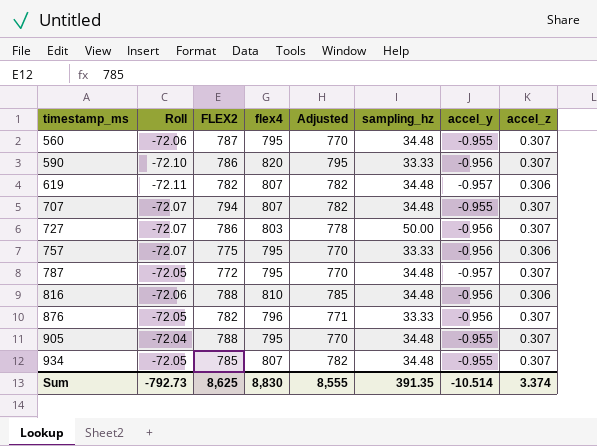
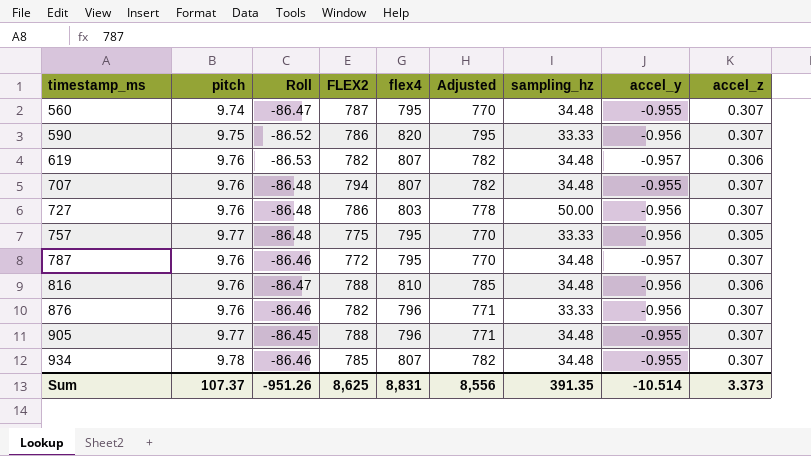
column pitch | position: none -> 2
560 | Roll: -72.06 -> -86.47
590 | Roll: -72.10 -> -86.52
619 | Roll: -72.11 -> -86.53
707 | Roll: -72.07 -> -86.48
727 | Roll: -72.07 -> -86.48
757 | Roll: -72.07 -> -86.48
757 | accel_z: 0.306 -> 0.305
787 | Roll: -72.05 -> -86.46
816 | Roll: -72.06 -> -86.47
876 | Roll: -72.05 -> -86.46
905 | Roll: -72.04 -> -86.45
905 | flex4: 795 -> 796
905 | Adjusted: 770 -> 771
934 | Roll: -72.05 -> -86.46
Sum | Roll: -792.73 -> -951.26
Sum | flex4: 8,830 -> 8,831
Sum | Adjusted: 8,555 -> 8,556
Sum | accel_z: 3.374 -> 3.373

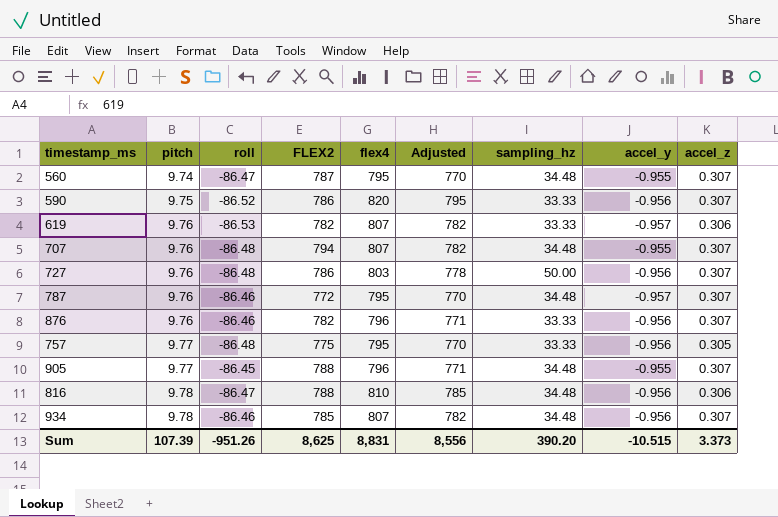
row order: timestamp_ms ascending -> pitch ascending
column name: Roll -> roll
619 | sampling_hz: 34.48 -> 33.33
816 | pitch: 9.76 -> 9.78
934 | accel_y: -0.955 -> -0.956
Sum | pitch: 107.37 -> 107.39
Sum | sampling_hz: 391.35 -> 390.20
Sum | accel_y: -10.514 -> -10.515

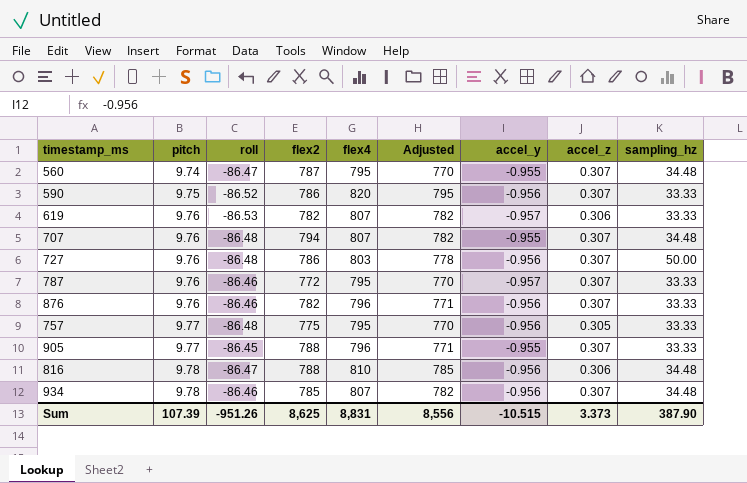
column name: FLEX2 -> flex2
column sampling_hz | position: 7 -> 9
787 | sampling_hz: 34.48 -> 33.33
905 | sampling_hz: 34.48 -> 33.33
Sum | sampling_hz: 390.20 -> 387.90

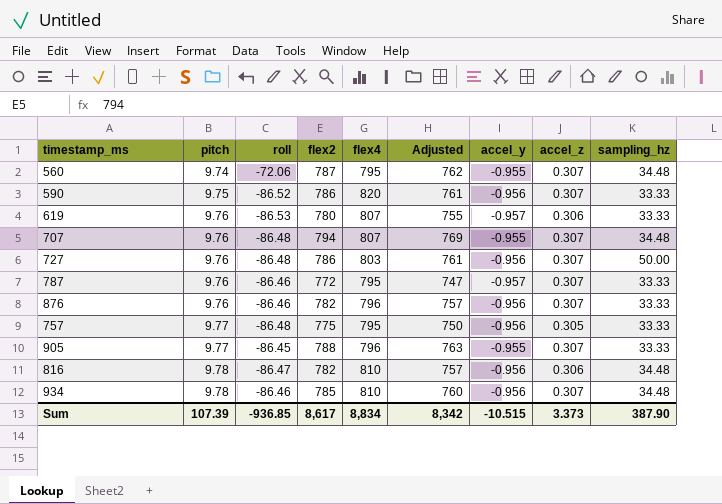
column Adjusted | formula: [flex4] - 25 -> [flex2] - 25
560 | roll: -86.47 -> -72.06
619 | flex2: 782 -> 780
816 | flex2: 788 -> 782
934 | flex4: 807 -> 810
Sum | roll: -951.26 -> -936.85
Sum | flex2: 8,625 -> 8,617
Sum | flex4: 8,831 -> 8,834
Sum | Adjusted: 8,556 -> 8,342

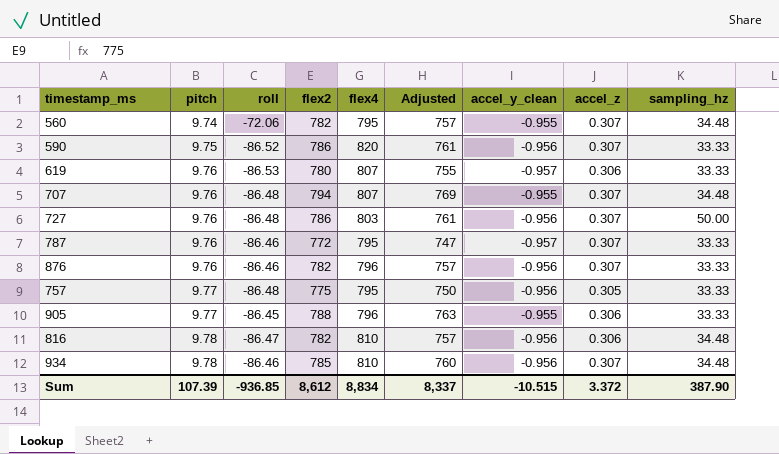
column name: accel_y -> accel_y_clean
560 | flex2: 787 -> 782
560 | Adjusted: 762 -> 757
905 | accel_z: 0.307 -> 0.306
Sum | flex2: 8,617 -> 8,612
Sum | Adjusted: 8,342 -> 8,337
Sum | accel_z: 3.373 -> 3.372

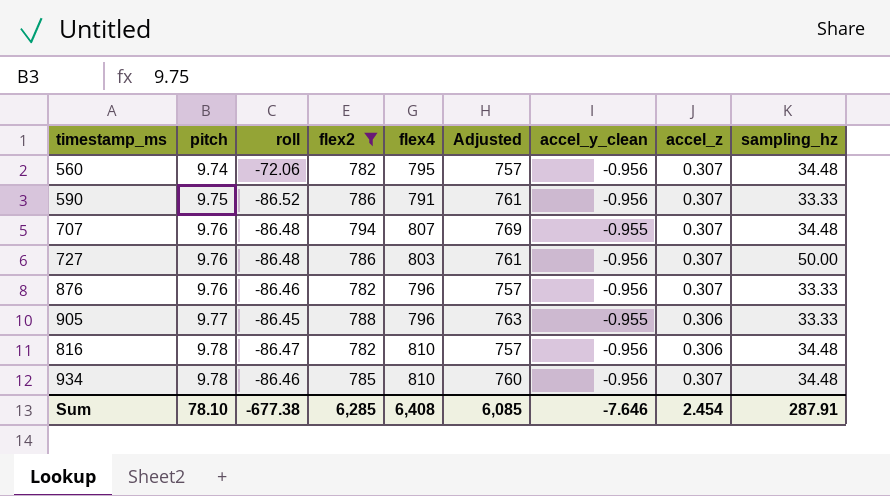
filter: none -> flex2 >= 782
560 | accel_y_clean: -0.955 -> -0.956
590 | flex4: 820 -> 791
Sum | pitch: 107.39 -> 78.10
Sum | roll: -936.85 -> -677.38
Sum | flex2: 8,612 -> 6,285
Sum | flex4: 8,834 -> 6,408
Sum | Adjusted: 8,337 -> 6,085
Sum | accel_y_clean: -10.515 -> -7.646
Sum | accel_z: 3.372 -> 2.454
Sum | sampling_hz: 387.90 -> 287.91

